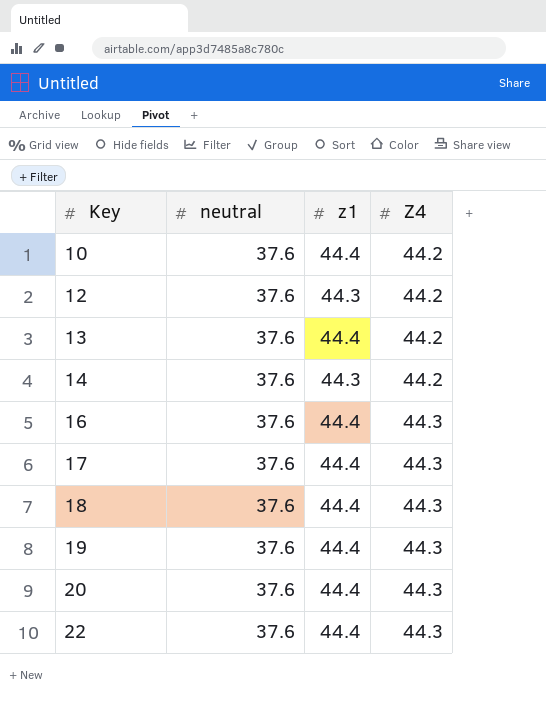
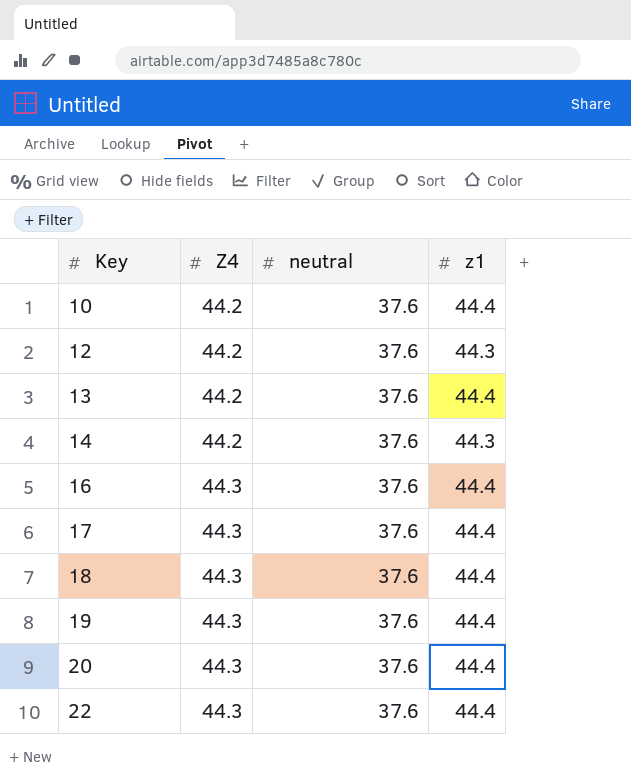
column Z4 | position: 4 -> 2

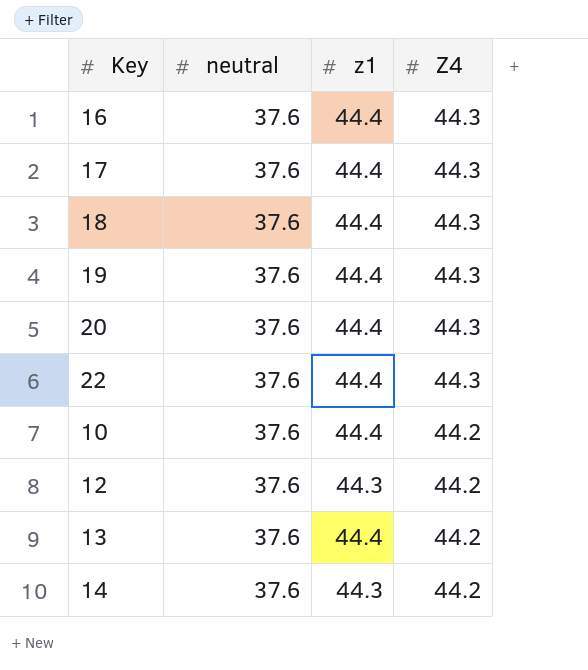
row order: Key ascending -> Z4 descending
column Z4 | position: 2 -> 4

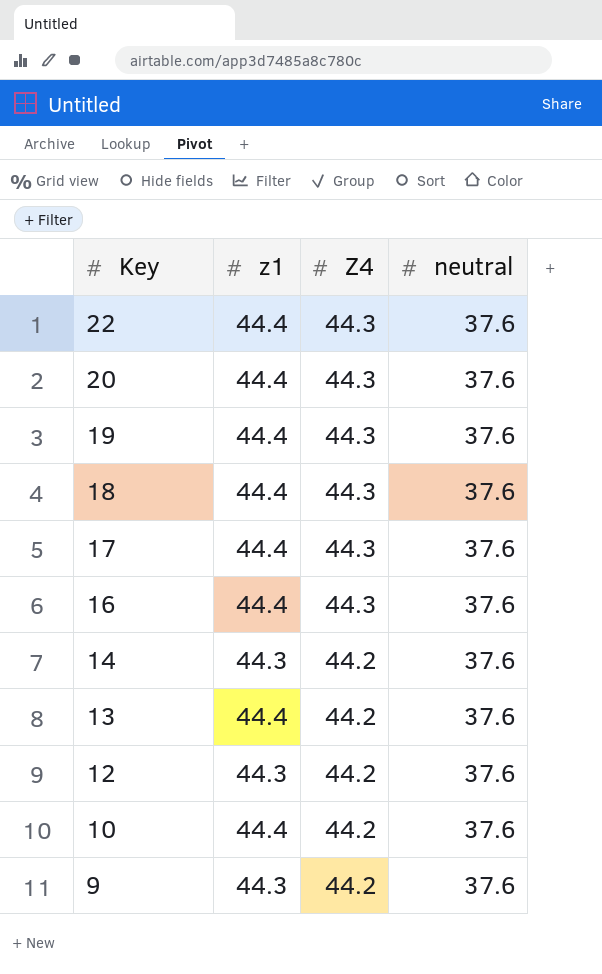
row order: Z4 descending -> Key descending
column neutral | position: 2 -> 4
row 9: none -> 44.3 | 44.2 | 37.6

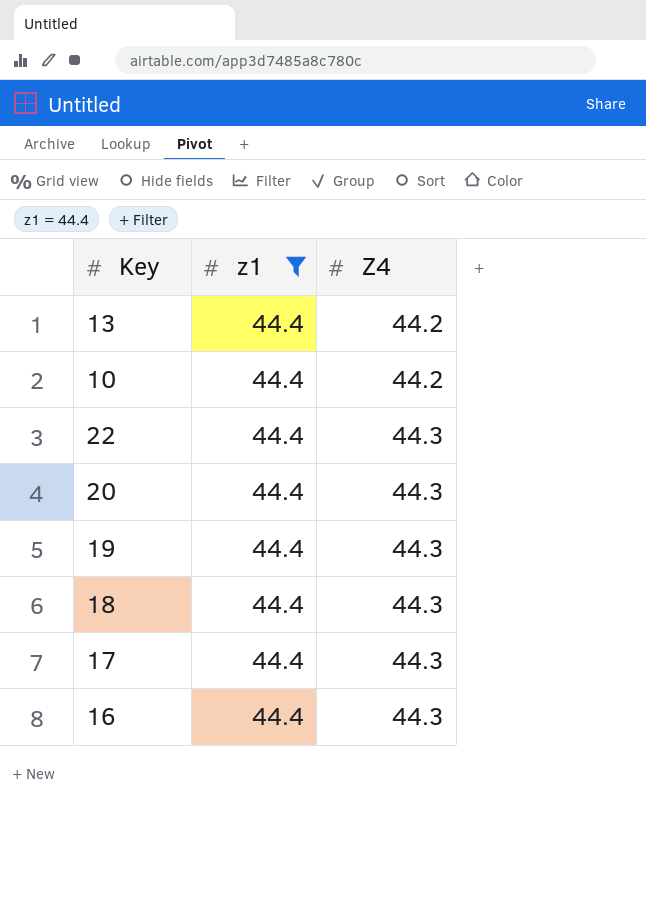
filter: none -> z1 = 44.4
row order: Key descending -> Z4 ascending
column neutral | position: 4 -> none

